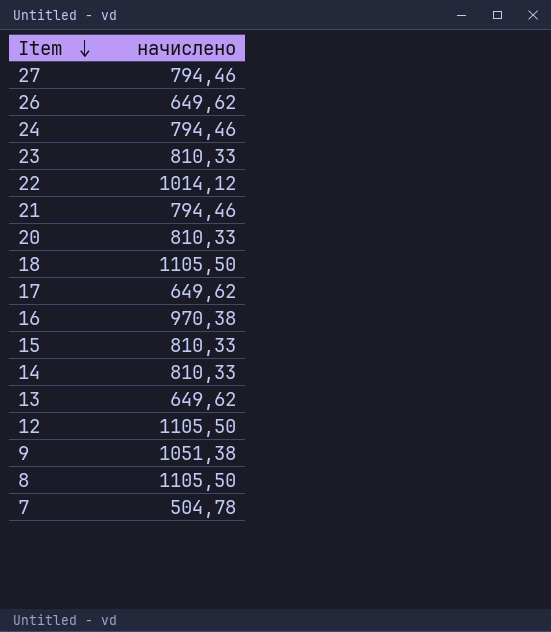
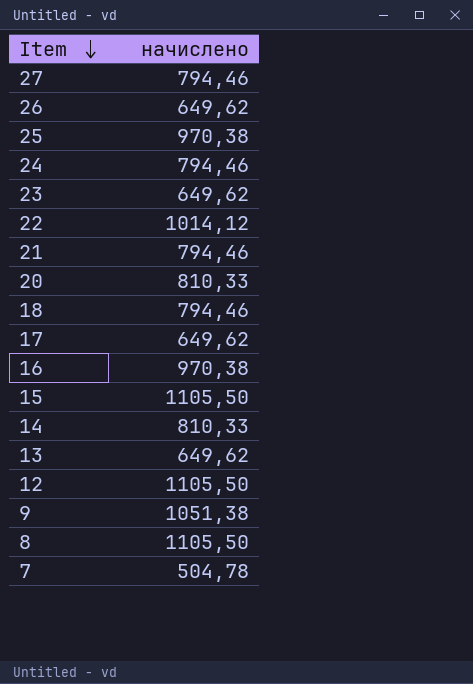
row 25: none -> 970,38
23 | начислено: 810,33 -> 649,62
18 | начислено: 1105,50 -> 794,46
15 | начислено: 810,33 -> 1105,50

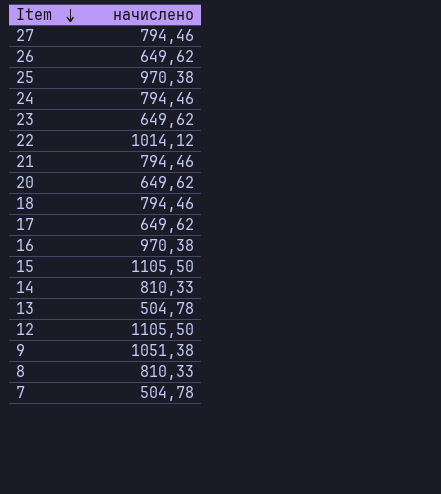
20 | начислено: 810,33 -> 649,62
13 | начислено: 649,62 -> 504,78
8 | начислено: 1105,50 -> 810,33

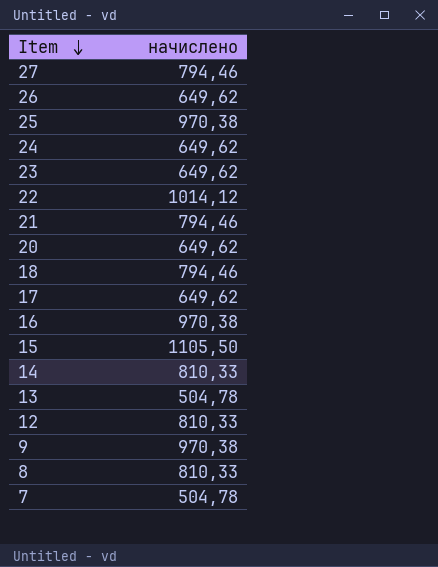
24 | начислено: 794,46 -> 649,62
12 | начислено: 1105,50 -> 810,33
9 | начислено: 1051,38 -> 970,38

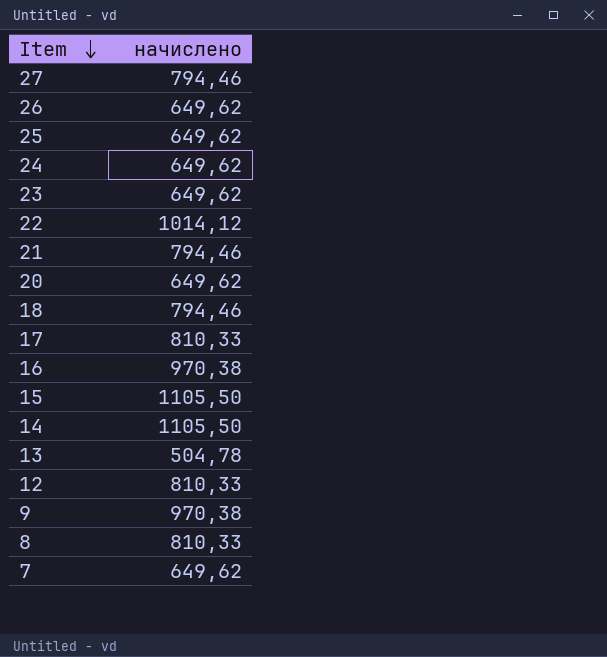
25 | начислено: 970,38 -> 649,62
17 | начислено: 649,62 -> 810,33
14 | начислено: 810,33 -> 1105,50
7 | начислено: 504,78 -> 649,62

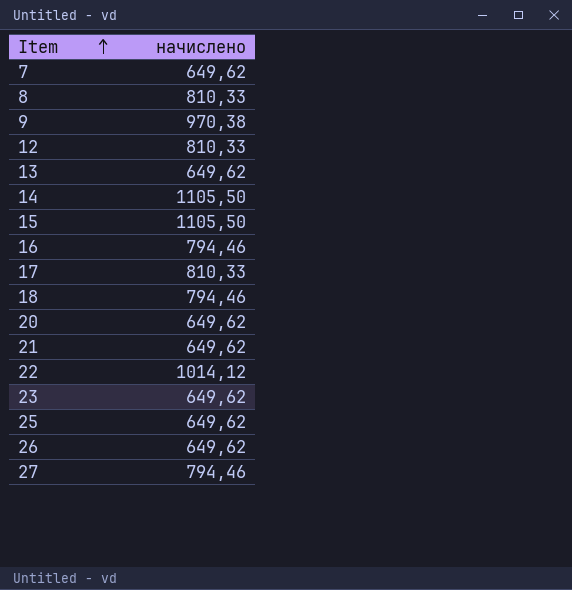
row order: Item descending -> Item ascending
row 24: 649,62 -> none
13 | начислено: 504,78 -> 649,62
16 | начислено: 970,38 -> 794,46
21 | начислено: 794,46 -> 649,62

